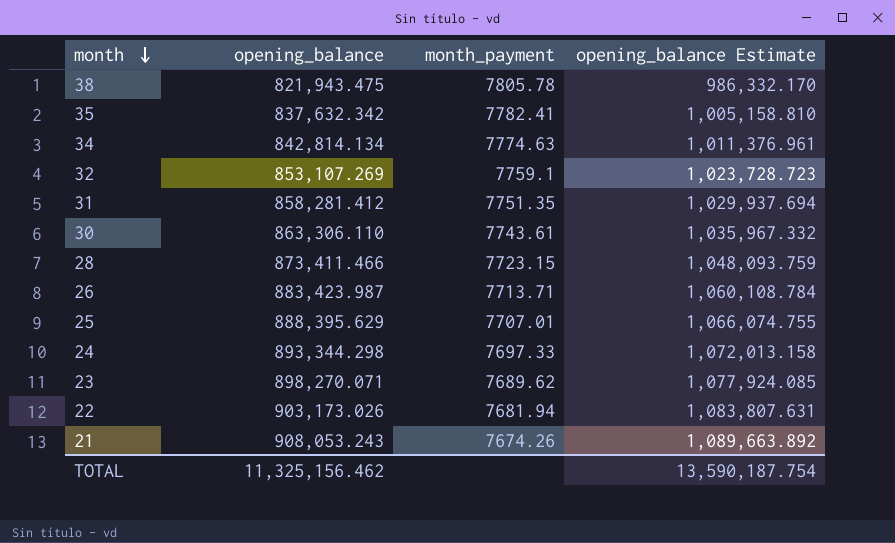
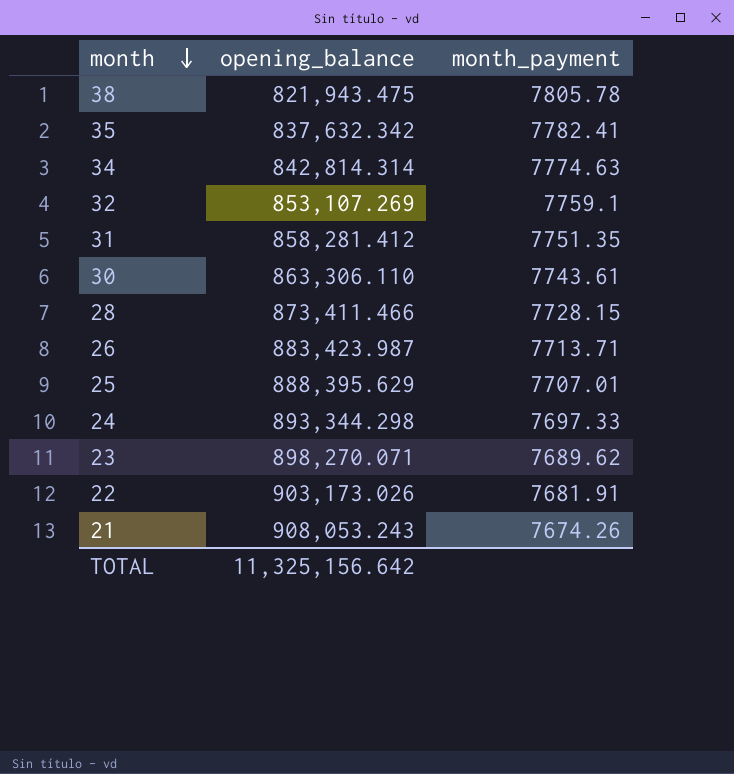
column opening_balance Estimate | formula: [opening_balance] * 1.2 -> none
34 | opening_balance: 842,814.134 -> 842,814.314
28 | month_payment: 7723.15 -> 7728.15
22 | month_payment: 7681.94 -> 7681.91
TOTAL | opening_balance: 11,325,156.462 -> 11,325,156.642

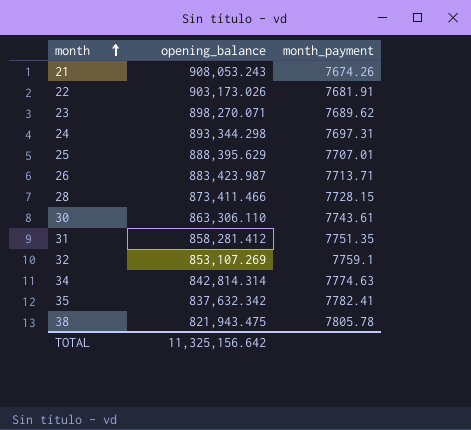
row order: month descending -> month ascending
24 | month_payment: 7697.33 -> 7697.31

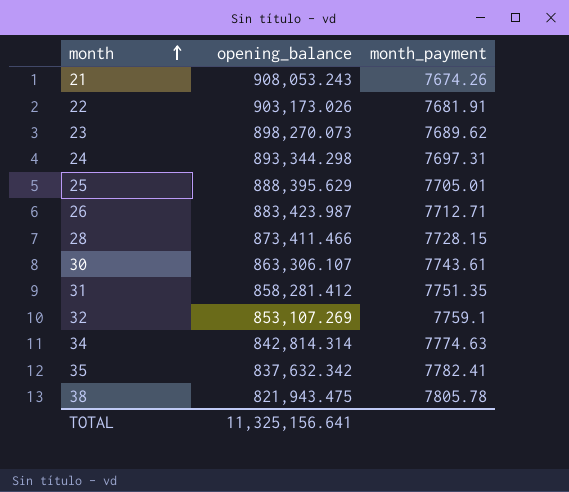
23 | opening_balance: 898,270.071 -> 898,270.073
25 | month_payment: 7707.01 -> 7705.01
26 | month_payment: 7713.71 -> 7712.71
30 | opening_balance: 863,306.110 -> 863,306.107
TOTAL | opening_balance: 11,325,156.642 -> 11,325,156.641

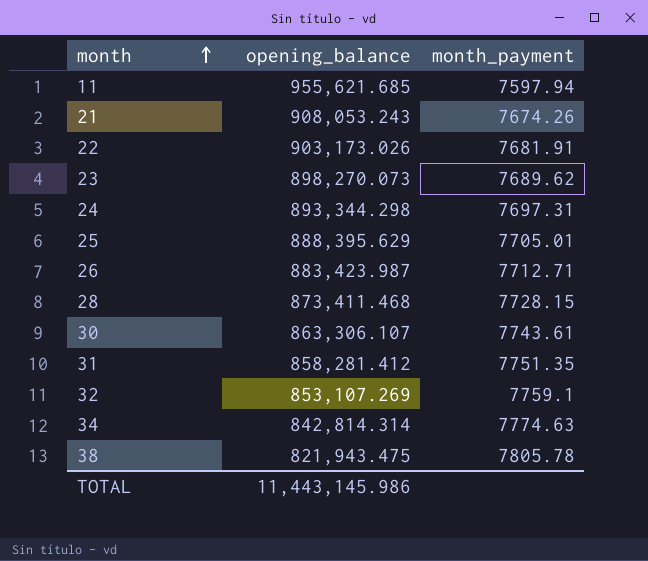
row 35: 837,632.342 | 7782.41 -> none
row 11: none -> 955,621.685 | 7597.94
28 | opening_balance: 873,411.466 -> 873,411.468
TOTAL | opening_balance: 11,325,156.641 -> 11,443,145.986

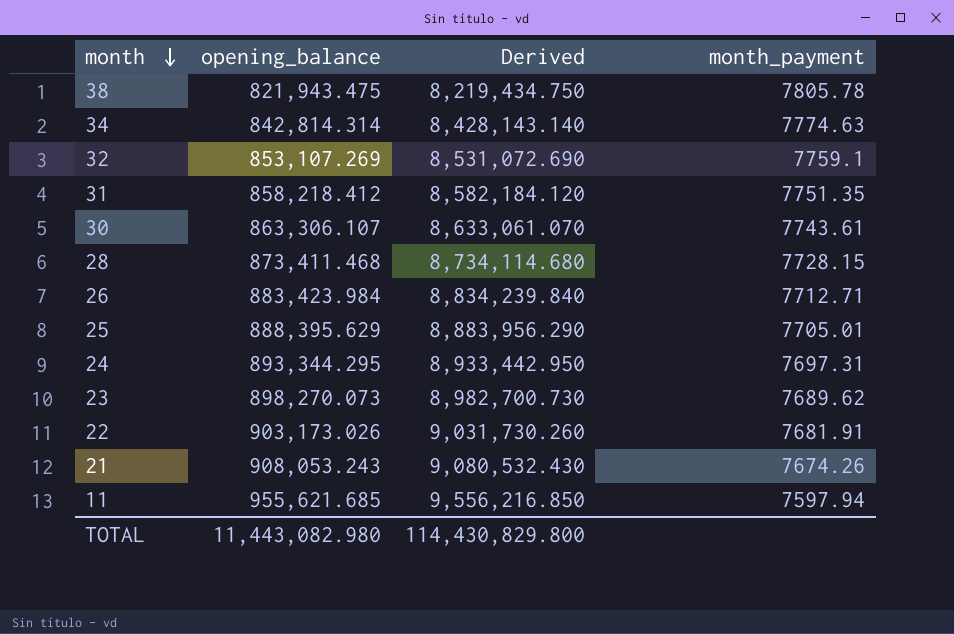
row order: month ascending -> month descending
column Derived | formula: none -> [opening_balance] * 10
31 | opening_balance: 858,281.412 -> 858,218.412
26 | opening_balance: 883,423.987 -> 883,423.984
24 | opening_balance: 893,344.298 -> 893,344.295
TOTAL | opening_balance: 11,443,145.986 -> 11,443,082.980

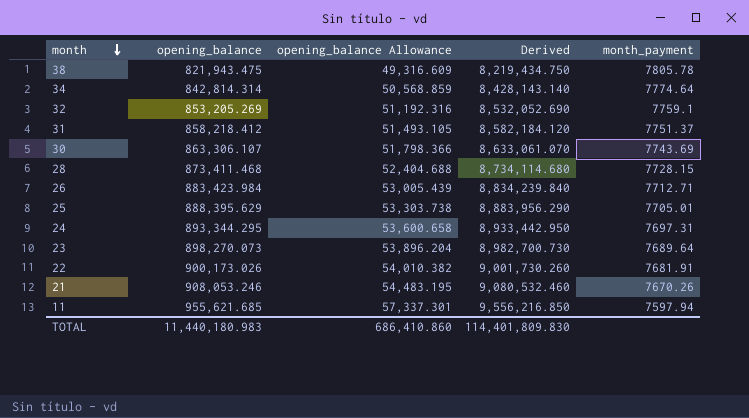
column opening_balance Allowance | formula: none -> [opening_balance] * 0.06
34 | month_payment: 7774.63 -> 7774.64
32 | opening_balance: 853,107.269 -> 853,205.269
32 | Derived: 8,531,072.690 -> 8,532,052.690
31 | month_payment: 7751.35 -> 7751.37
30 | month_payment: 7743.61 -> 7743.69
23 | month_payment: 7689.62 -> 7689.64
22 | opening_balance: 903,173.026 -> 900,173.026
22 | Derived: 9,031,730.260 -> 9,001,730.260
21 | opening_balance: 908,053.243 -> 908,053.246
21 | Derived: 9,080,532.430 -> 9,080,532.460
21 | month_payment: 7674.26 -> 7670.26
TOTAL | opening_balance: 11,443,082.980 -> 11,440,180.983
TOTAL | Derived: 114,430,829.800 -> 114,401,809.830

